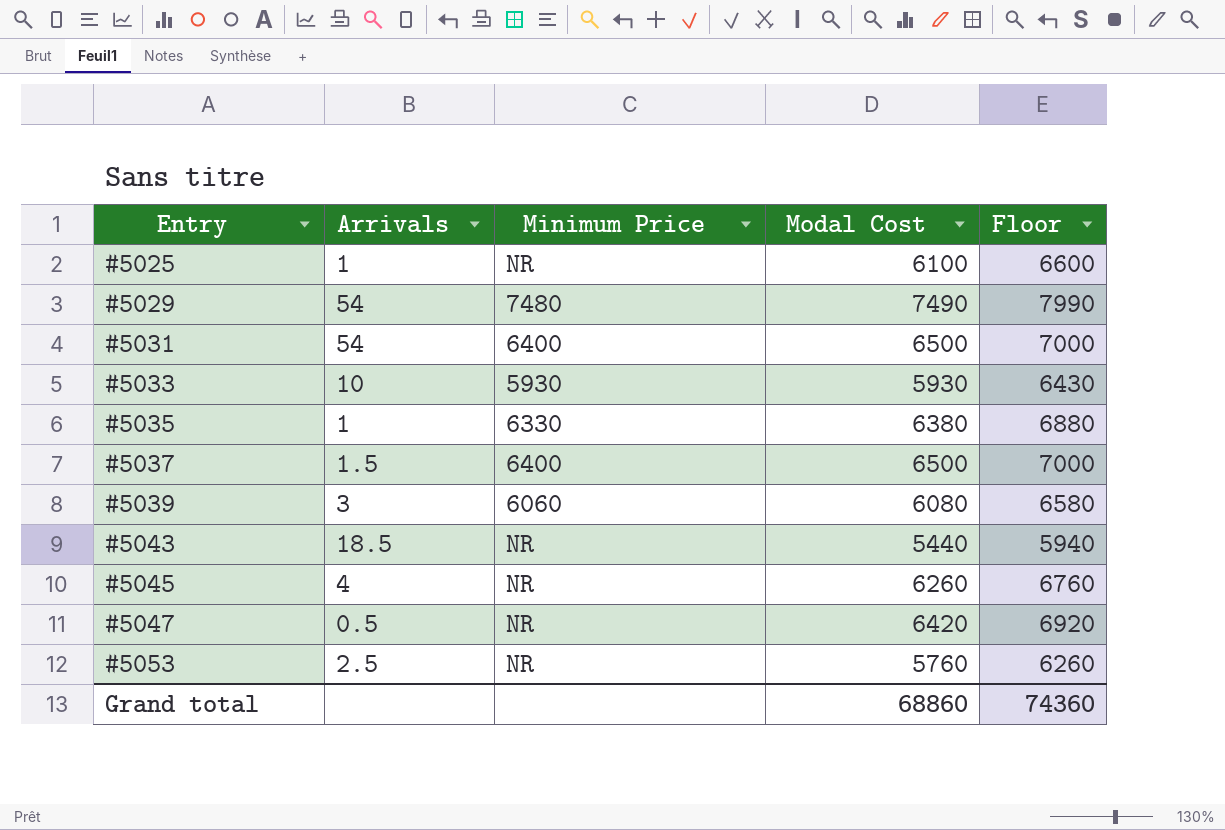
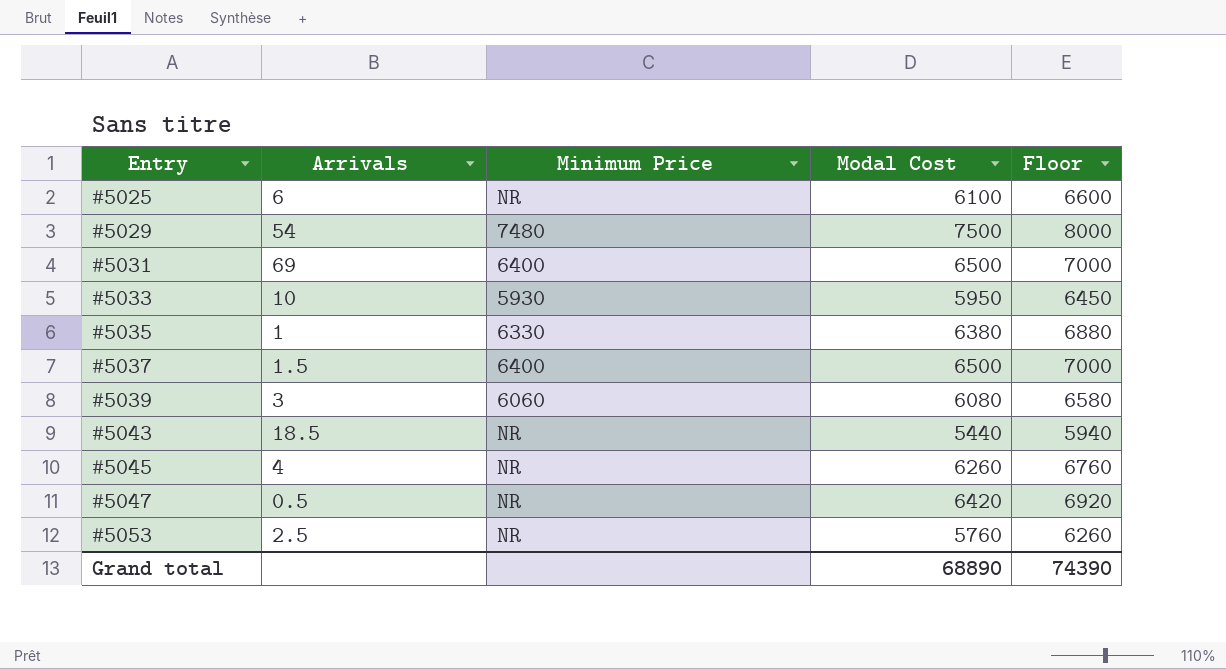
#5025 | Arrivals: 1 -> 6
#5029 | Modal Cost: 7490 -> 7500
#5029 | Floor: 7990 -> 8000
#5031 | Arrivals: 54 -> 69
#5033 | Modal Cost: 5930 -> 5950
#5033 | Floor: 6430 -> 6450
Grand total | Modal Cost: 68860 -> 68890
Grand total | Floor: 74360 -> 74390

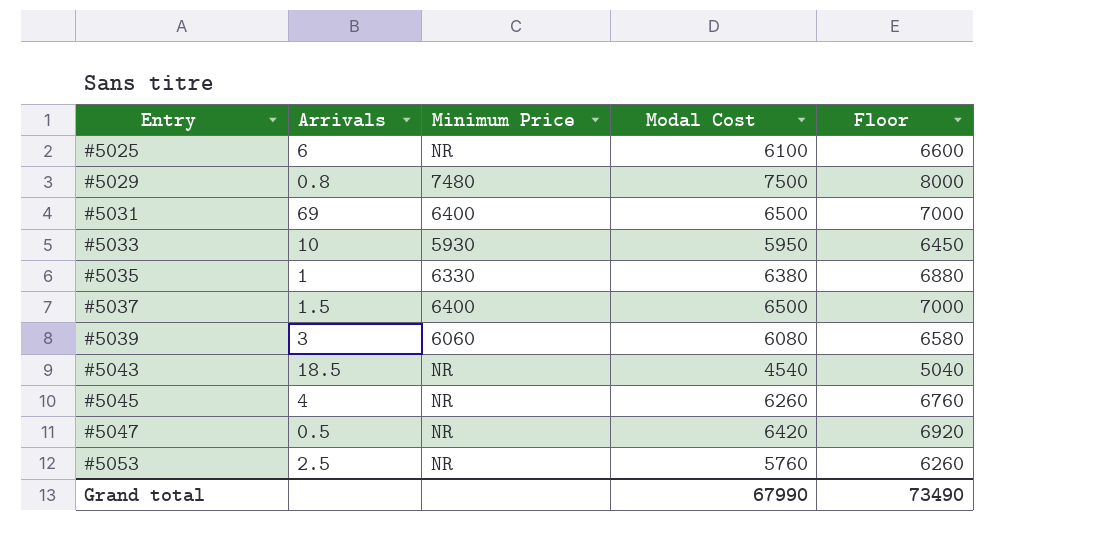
#5029 | Arrivals: 54 -> 0.8
#5043 | Modal Cost: 5440 -> 4540
#5043 | Floor: 5940 -> 5040
Grand total | Modal Cost: 68890 -> 67990
Grand total | Floor: 74390 -> 73490

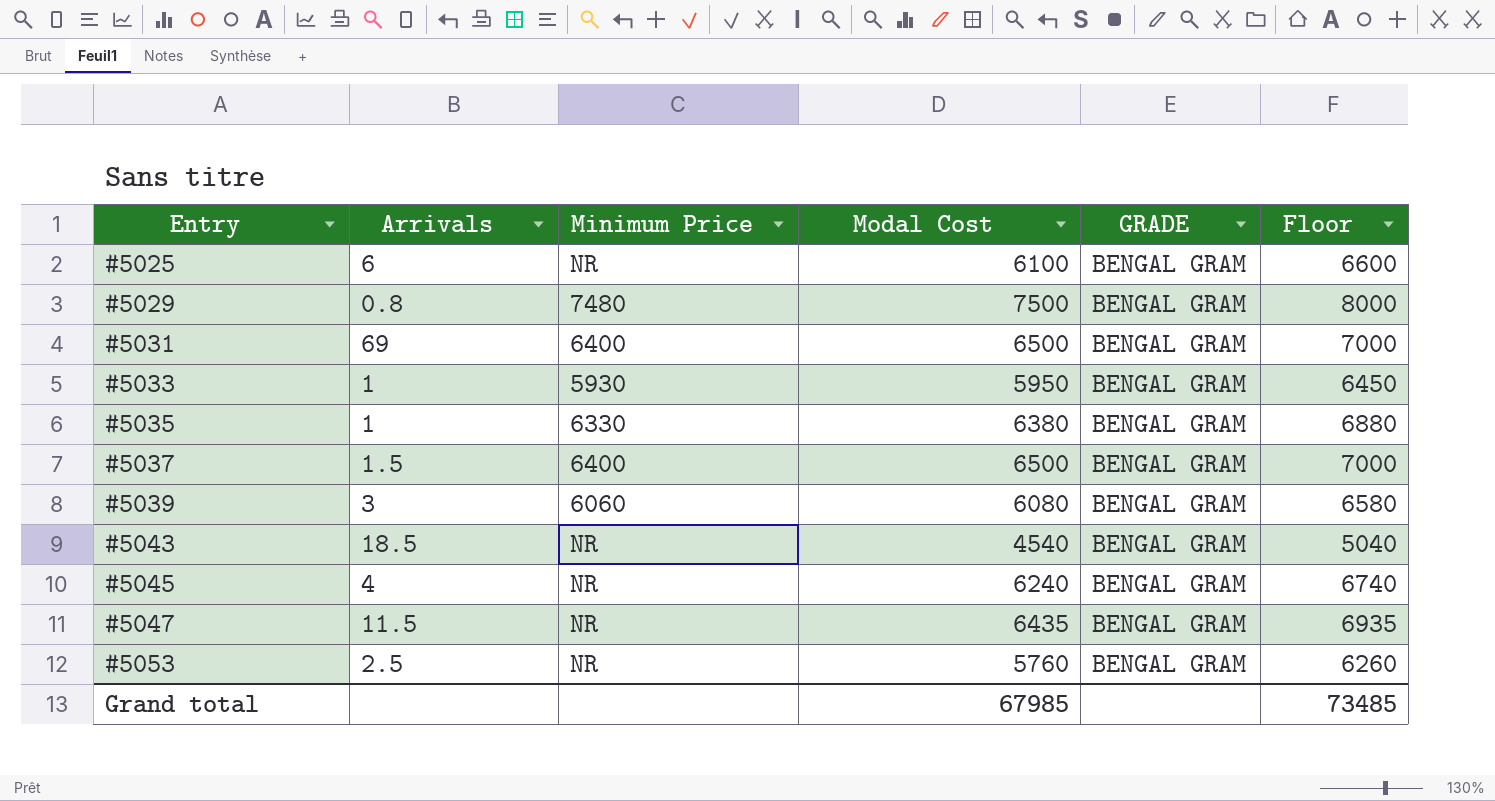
column GRADE | position: none -> 5
#5033 | Arrivals: 10 -> 1
#5045 | Modal Cost: 6260 -> 6240
#5045 | Floor: 6760 -> 6740
#5047 | Arrivals: 0.5 -> 11.5
#5047 | Modal Cost: 6420 -> 6435
#5047 | Floor: 6920 -> 6935
Grand total | Modal Cost: 67990 -> 67985
Grand total | Floor: 73490 -> 73485

